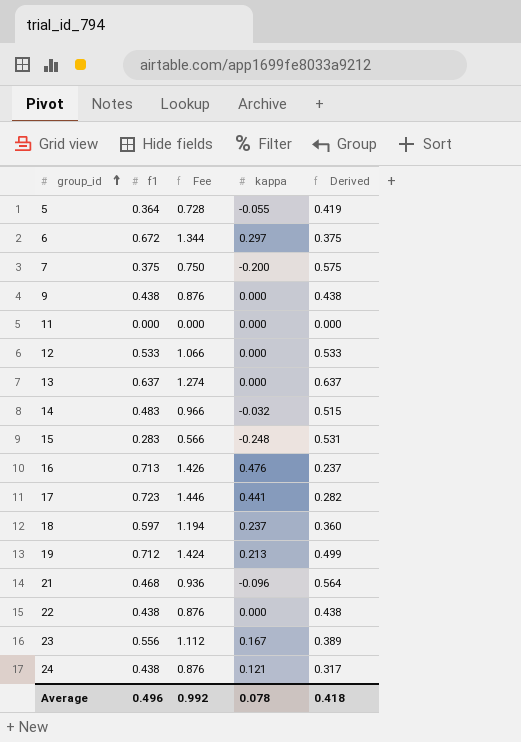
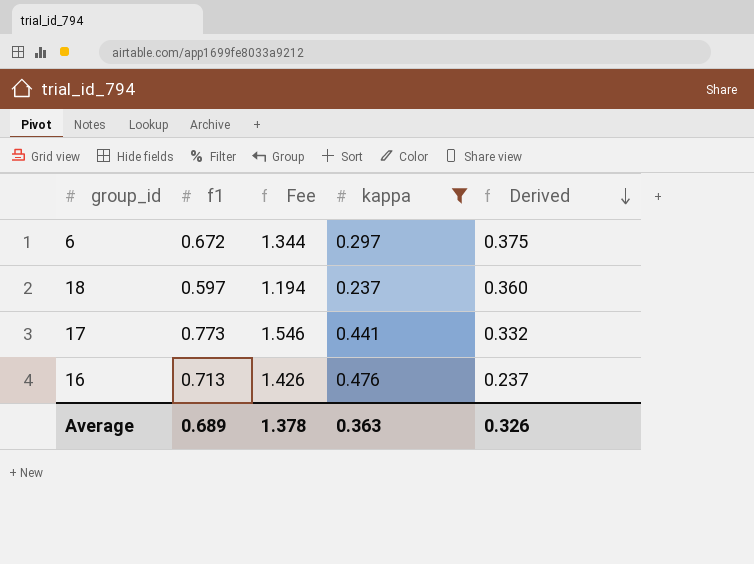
filter: none -> kappa >= 0.237
row order: group_id ascending -> Derived descending
17 | f1: 0.723 -> 0.773
17 | Fee: 1.446 -> 1.546
17 | Derived: 0.282 -> 0.332
Average | f1: 0.496 -> 0.689
Average | Fee: 0.992 -> 1.378
Average | kappa: 0.078 -> 0.363
Average | Derived: 0.418 -> 0.326

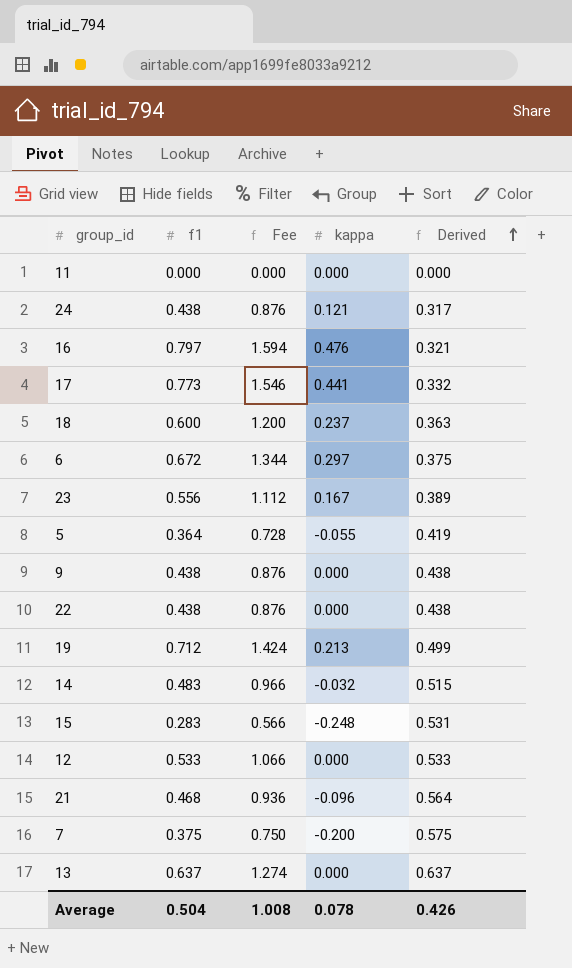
filter: kappa >= 0.237 -> none
row order: Derived descending -> Derived ascending
16 | f1: 0.713 -> 0.797
16 | Fee: 1.426 -> 1.594
16 | Derived: 0.237 -> 0.321
18 | f1: 0.597 -> 0.600
18 | Fee: 1.194 -> 1.200
18 | Derived: 0.360 -> 0.363
Average | f1: 0.689 -> 0.504
Average | Fee: 1.378 -> 1.008
Average | kappa: 0.363 -> 0.078
Average | Derived: 0.326 -> 0.426

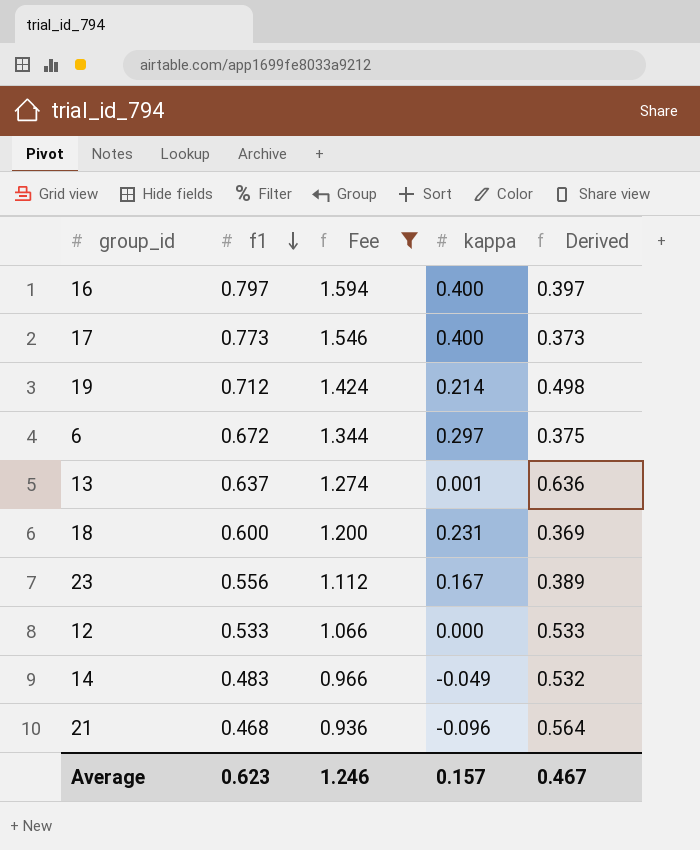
filter: none -> Fee >= 0.936
row order: Derived ascending -> f1 descending
16 | kappa: 0.476 -> 0.400
16 | Derived: 0.321 -> 0.397
17 | kappa: 0.441 -> 0.400
17 | Derived: 0.332 -> 0.373
19 | kappa: 0.213 -> 0.214
19 | Derived: 0.499 -> 0.498
13 | kappa: 0.000 -> 0.001
13 | Derived: 0.637 -> 0.636
18 | kappa: 0.237 -> 0.231
18 | Derived: 0.363 -> 0.369
14 | kappa: -0.032 -> -0.049
14 | Derived: 0.515 -> 0.532
Average | f1: 0.504 -> 0.623
Average | Fee: 1.008 -> 1.246
Average | kappa: 0.078 -> 0.157
Average | Derived: 0.426 -> 0.467

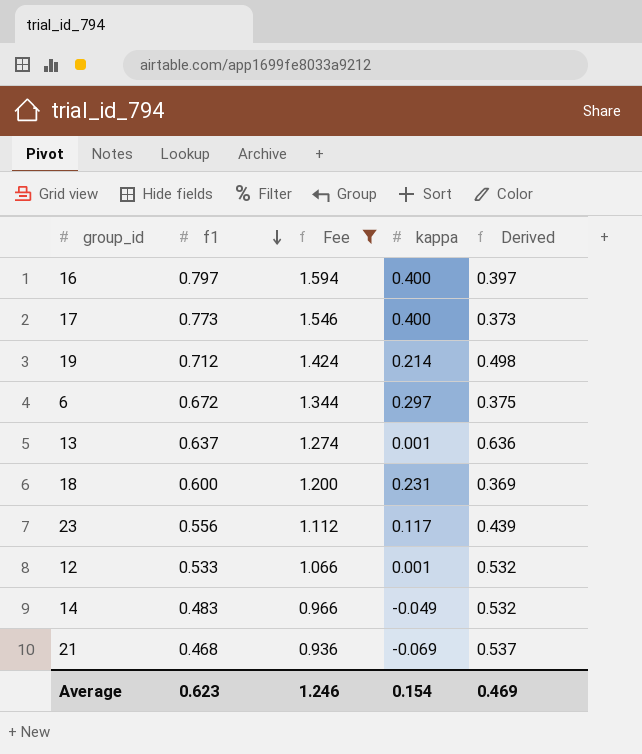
23 | kappa: 0.167 -> 0.117
23 | Derived: 0.389 -> 0.439
12 | kappa: 0.000 -> 0.001
12 | Derived: 0.533 -> 0.532
21 | kappa: -0.096 -> -0.069
21 | Derived: 0.564 -> 0.537
Average | kappa: 0.157 -> 0.154
Average | Derived: 0.467 -> 0.469

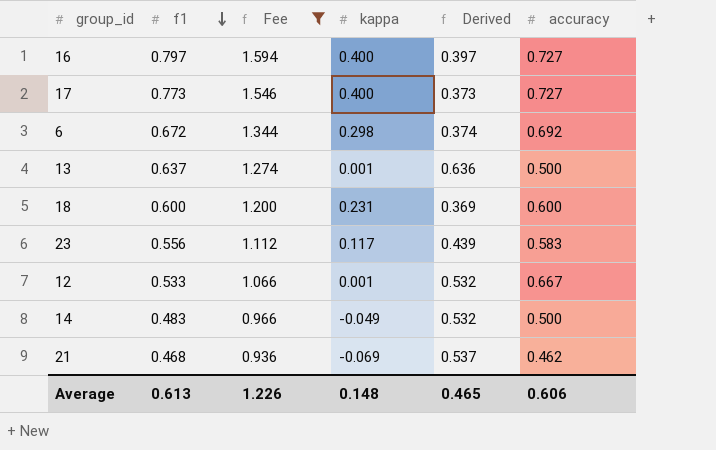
column accuracy | position: none -> 6
row 19: 0.712 | 1.424 | 0.214 | 0.498 -> none
6 | kappa: 0.297 -> 0.298
6 | Derived: 0.375 -> 0.374
Average | f1: 0.623 -> 0.613
Average | Fee: 1.246 -> 1.226
Average | kappa: 0.154 -> 0.148
Average | Derived: 0.469 -> 0.465

